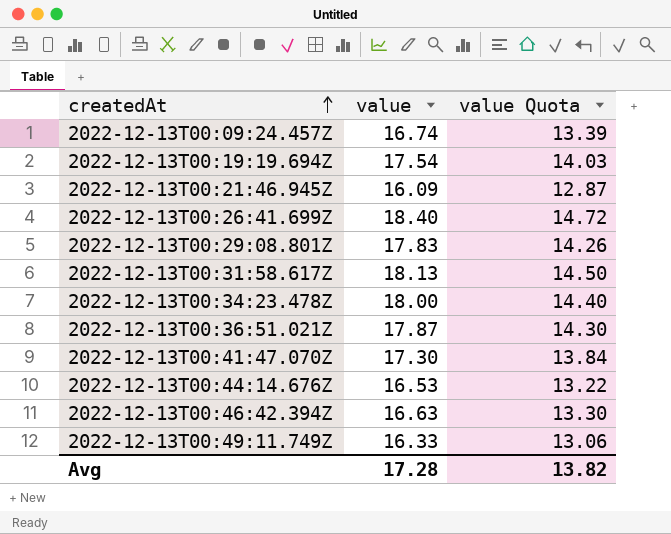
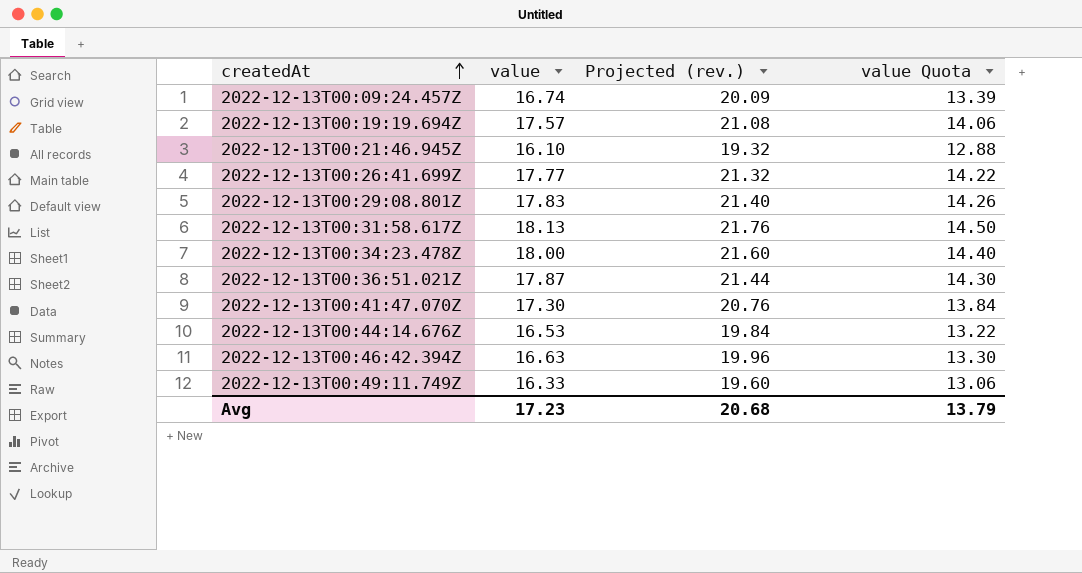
column Projected (rev.) | formula: none -> [value] * 1.2
2022-12-13T00:19:19.694Z | value: 17.54 -> 17.57
2022-12-13T00:19:19.694Z | value Quota: 14.03 -> 14.06
2022-12-13T00:21:46.945Z | value: 16.09 -> 16.10
2022-12-13T00:21:46.945Z | value Quota: 12.87 -> 12.88
2022-12-13T00:26:41.699Z | value: 18.40 -> 17.77
2022-12-13T00:26:41.699Z | value Quota: 14.72 -> 14.22
Avg | value: 17.28 -> 17.23
Avg | value Quota: 13.82 -> 13.79

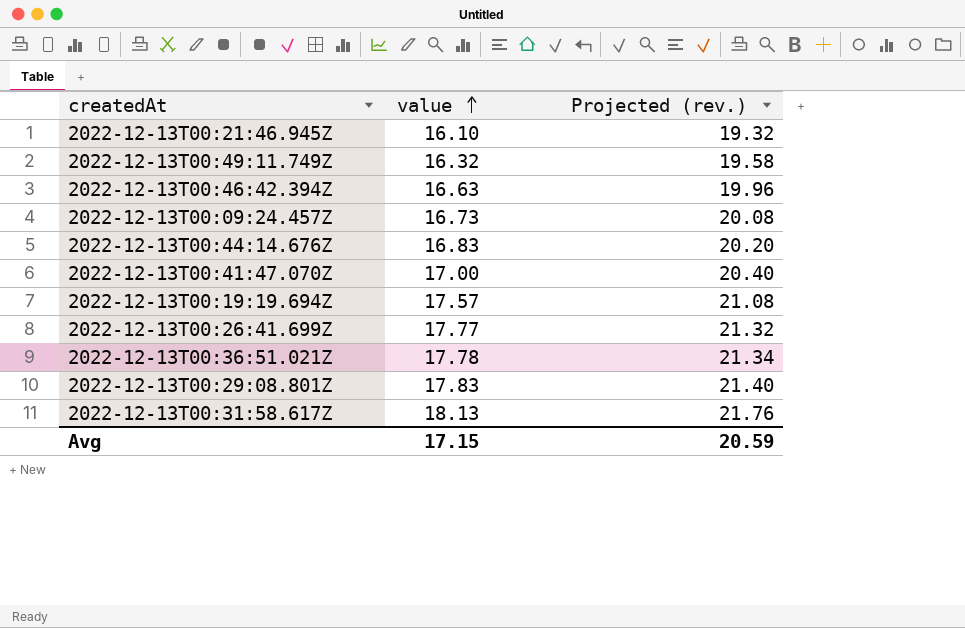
row order: createdAt ascending -> value ascending
column value Quota | formula: [value] * 0.8 -> none
row 2022-12-13T00:34:23.478Z: 18.00 | 21.60 | 14.40 -> none
2022-12-13T00:49:11.749Z | value: 16.33 -> 16.32
2022-12-13T00:49:11.749Z | Projected (rev.): 19.60 -> 19.58
2022-12-13T00:09:24.457Z | value: 16.74 -> 16.73
2022-12-13T00:09:24.457Z | Projected (rev.): 20.09 -> 20.08
2022-12-13T00:44:14.676Z | value: 16.53 -> 16.83
2022-12-13T00:44:14.676Z | Projected (rev.): 19.84 -> 20.20
2022-12-13T00:41:47.070Z | value: 17.30 -> 17.00
2022-12-13T00:41:47.070Z | Projected (rev.): 20.76 -> 20.40
2022-12-13T00:36:51.021Z | value: 17.87 -> 17.78
2022-12-13T00:36:51.021Z | Projected (rev.): 21.44 -> 21.34
Avg | value: 17.23 -> 17.15
Avg | Projected (rev.): 20.68 -> 20.59

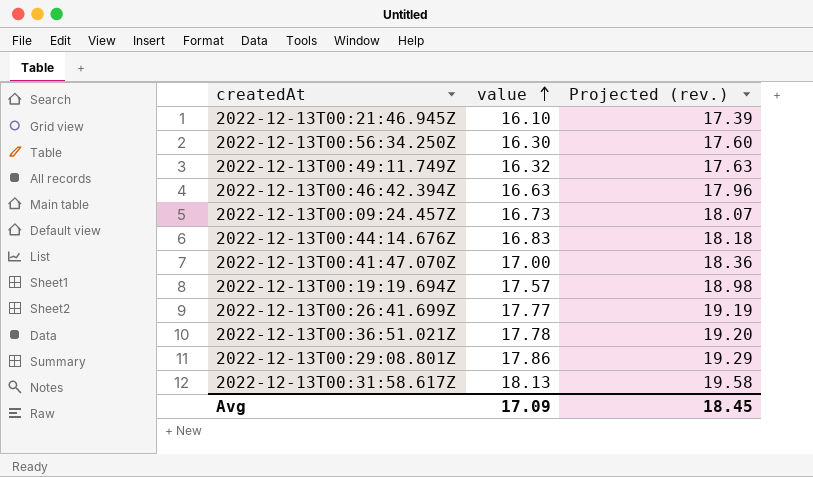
column Projected (rev.) | formula: [value] * 1.2 -> [value] * 1.08
row 2022-12-13T00:56:34.250Z: none -> 16.30 | 17.60
2022-12-13T00:29:08.801Z | value: 17.83 -> 17.86
Avg | value: 17.15 -> 17.09
Avg | Projected (rev.): 20.59 -> 18.45

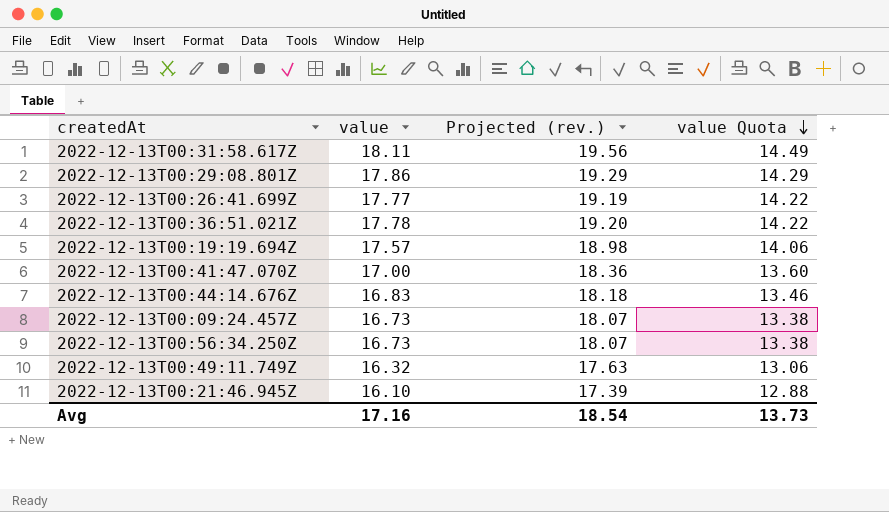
row order: value ascending -> value Quota descending
column value Quota | formula: none -> [value] * 0.8
row 2022-12-13T00:46:42.394Z: 16.63 | 17.96 -> none
2022-12-13T00:31:58.617Z | value: 18.13 -> 18.11
2022-12-13T00:31:58.617Z | Projected (rev.): 19.58 -> 19.56
2022-12-13T00:56:34.250Z | value: 16.30 -> 16.73
2022-12-13T00:56:34.250Z | Projected (rev.): 17.60 -> 18.07
Avg | value: 17.09 -> 17.16
Avg | Projected (rev.): 18.45 -> 18.54

